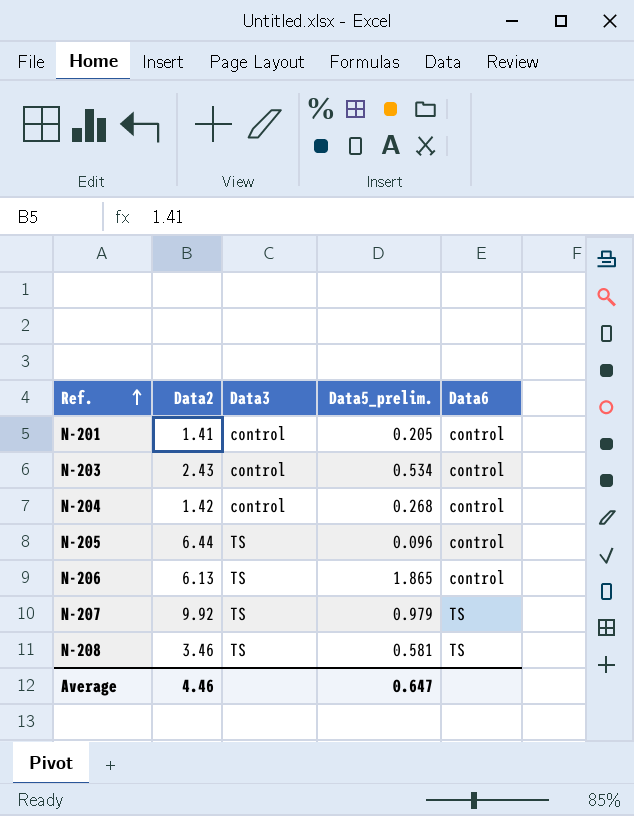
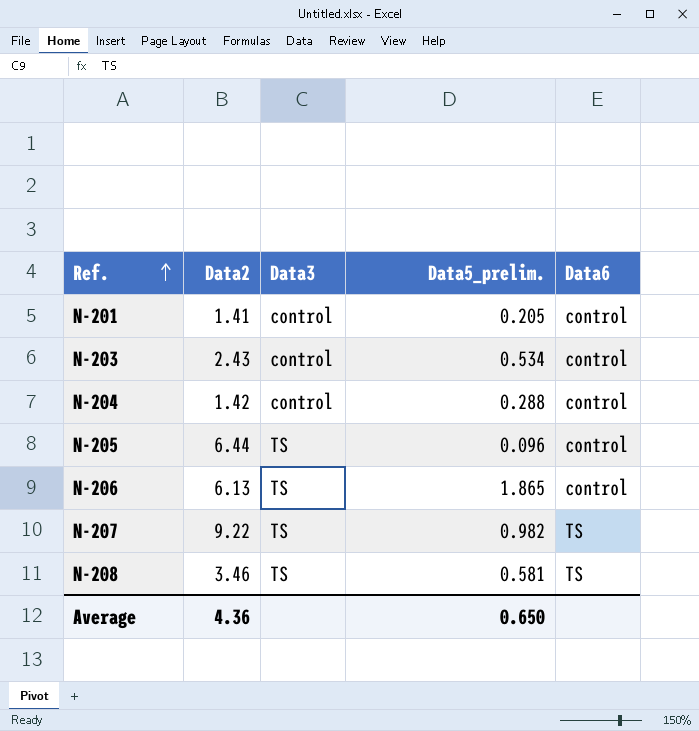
N-204 | Data5_prelim.: 0.268 -> 0.288
N-207 | Data2: 9.92 -> 9.22
N-207 | Data5_prelim.: 0.979 -> 0.982
Average | Data2: 4.46 -> 4.36
Average | Data5_prelim.: 0.647 -> 0.650

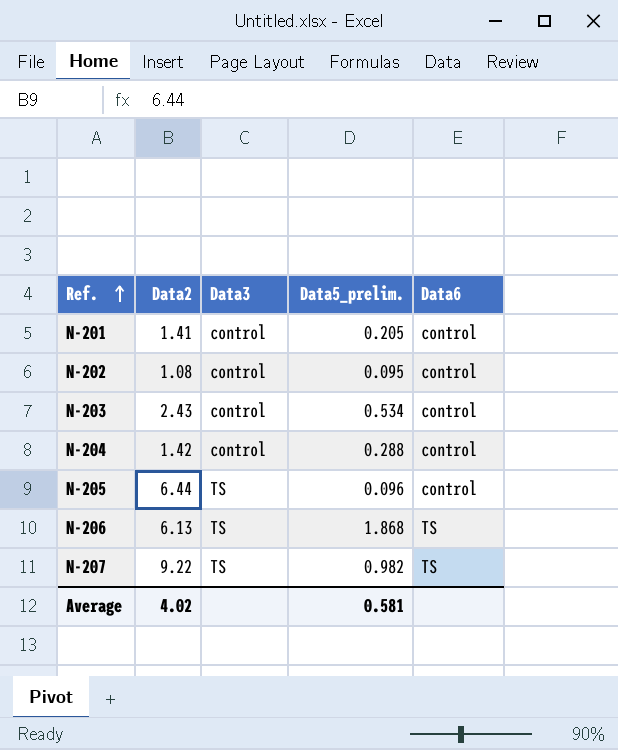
row N-208: 3.46 | TS | 0.581 | TS -> none
row N-202: none -> 1.08 | control | 0.095 | control
N-206 | Data5_prelim.: 1.865 -> 1.868
N-206 | Data6: control -> TS
Average | Data2: 4.36 -> 4.02
Average | Data5_prelim.: 0.650 -> 0.581

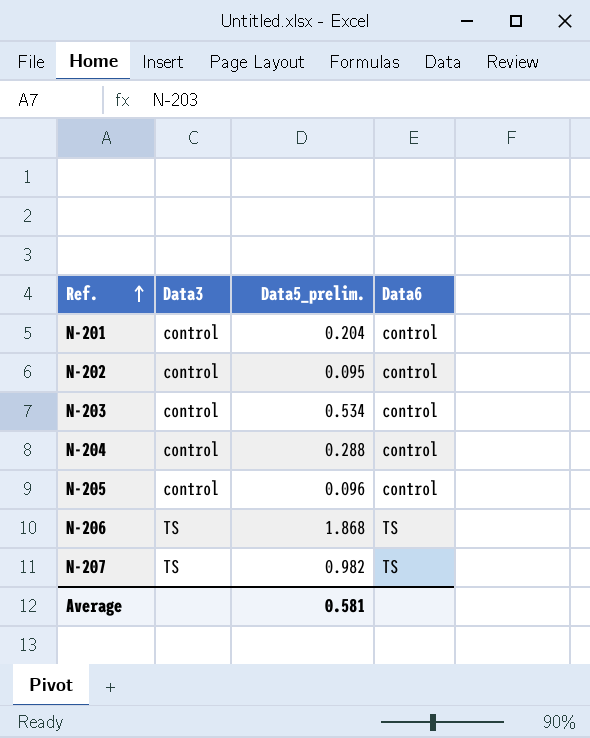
column Data2 | position: 2 -> none
N-201 | Data5_prelim.: 0.205 -> 0.204
N-205 | Data3: TS -> control

